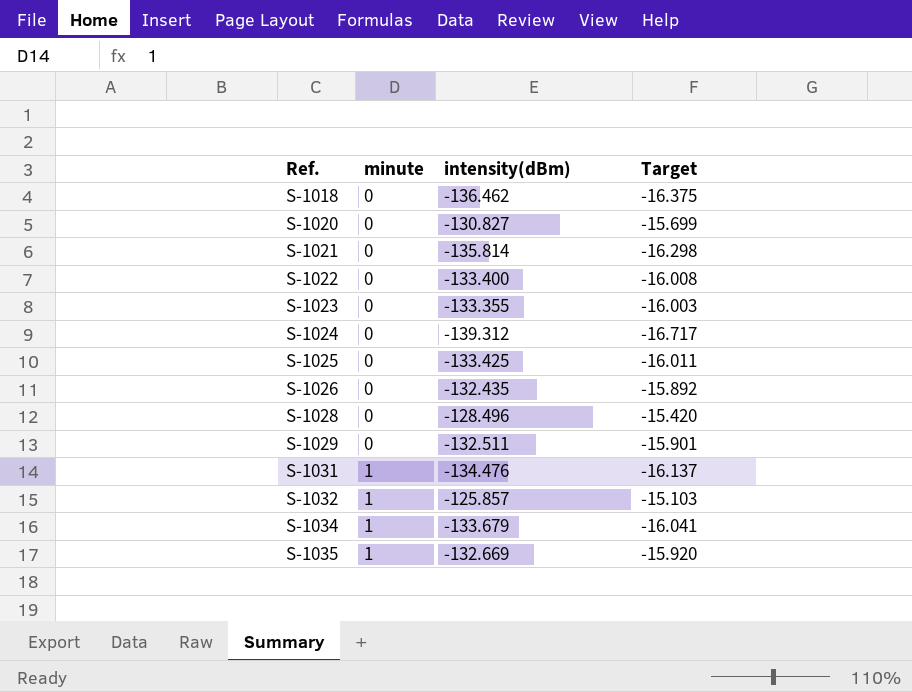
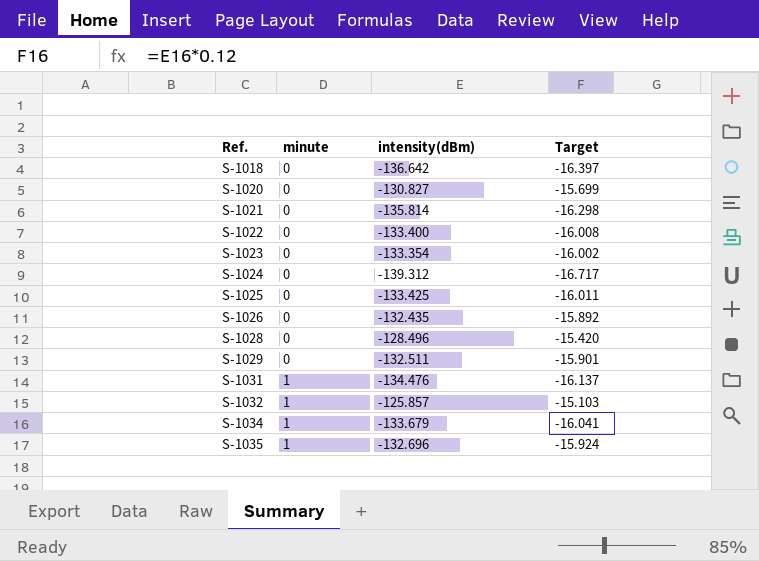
S-1018 | intensity(dBm): -136.462 -> -136.642
S-1018 | Target: -16.375 -> -16.397
S-1023 | intensity(dBm): -133.355 -> -133.354
S-1023 | Target: -16.003 -> -16.002
S-1035 | intensity(dBm): -132.669 -> -132.696
S-1035 | Target: -15.920 -> -15.924

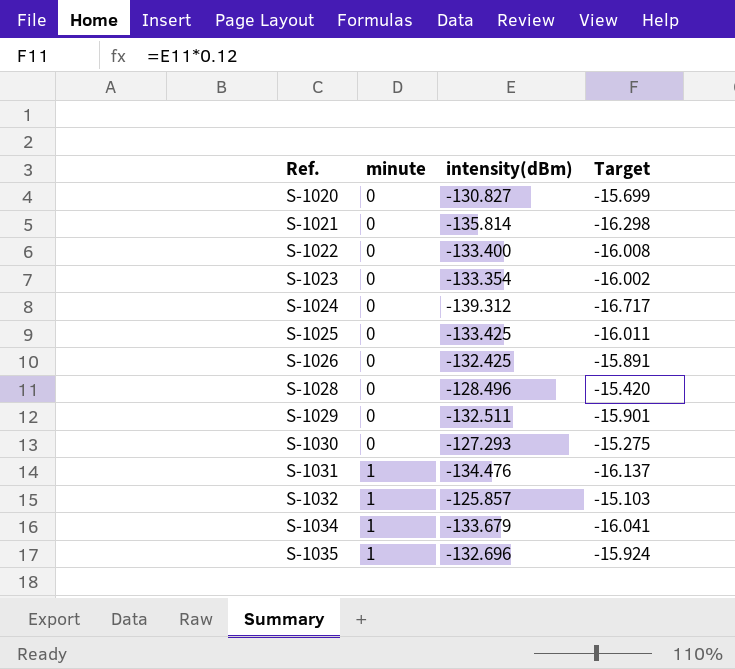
row S-1018: 0 | -136.642 | -16.397 -> none
S-1026 | intensity(dBm): -132.435 -> -132.425
S-1026 | Target: -15.892 -> -15.891
row S-1030: none -> 0 | -127.293 | -15.275

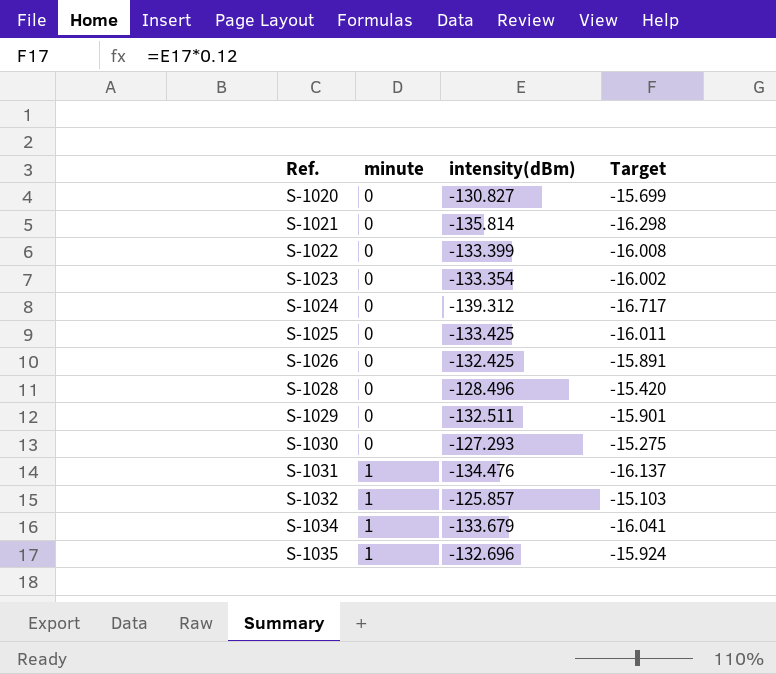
S-1022 | intensity(dBm): -133.400 -> -133.399

